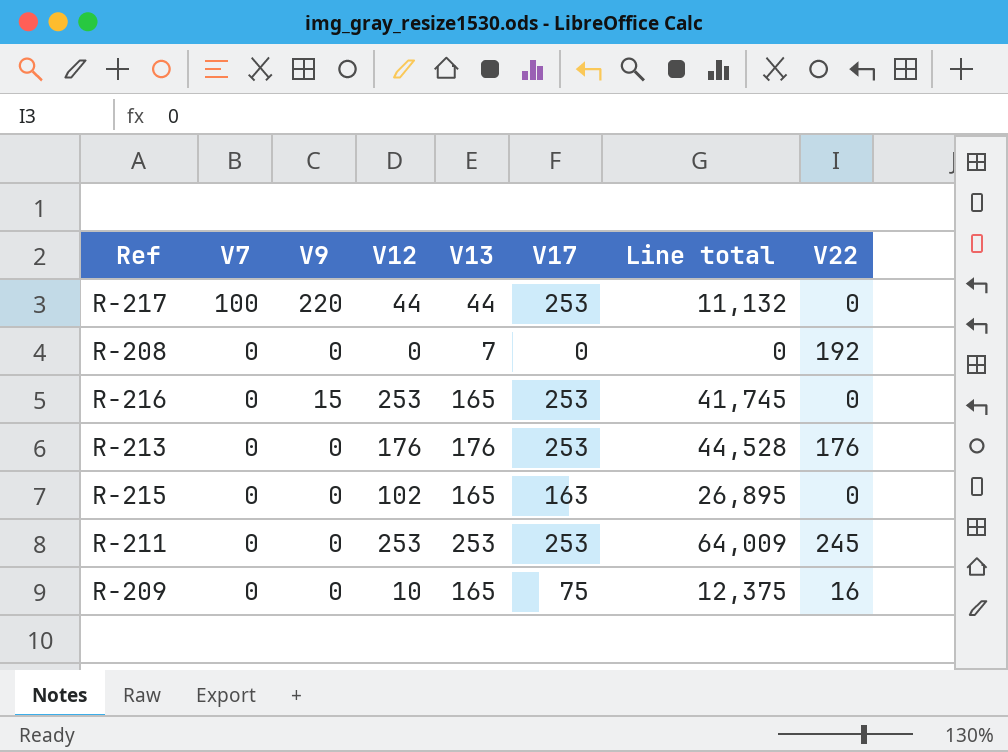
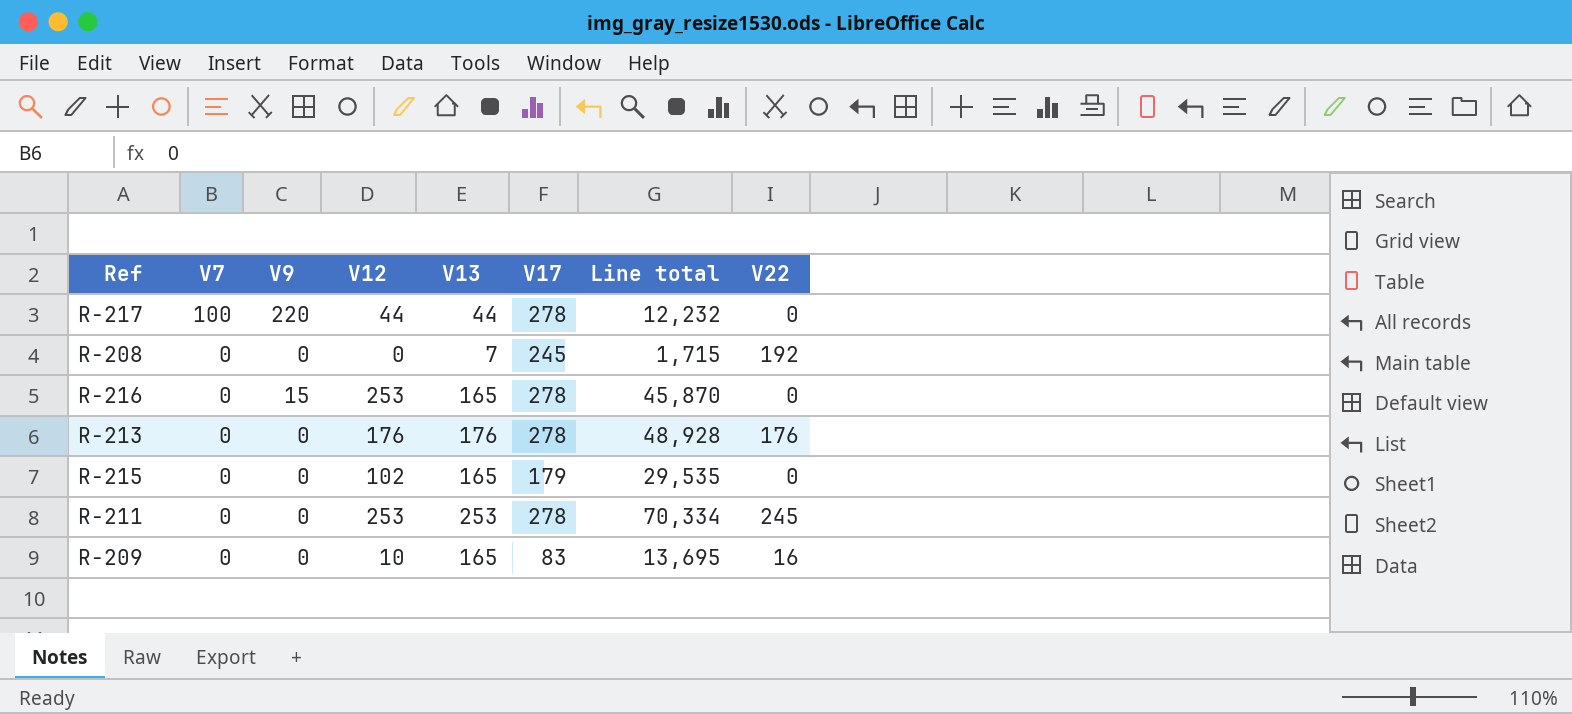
R-217 | V17: 253 -> 278
R-217 | Line total: 11,132 -> 12,232
R-208 | V17: 0 -> 245
R-208 | Line total: 0 -> 1,715
R-216 | V17: 253 -> 278
R-216 | Line total: 41,745 -> 45,870
R-213 | V17: 253 -> 278
R-213 | Line total: 44,528 -> 48,928
R-215 | V17: 163 -> 179
R-215 | Line total: 26,895 -> 29,535
R-211 | V17: 253 -> 278
R-211 | Line total: 64,009 -> 70,334
R-209 | V17: 75 -> 83
R-209 | Line total: 12,375 -> 13,695

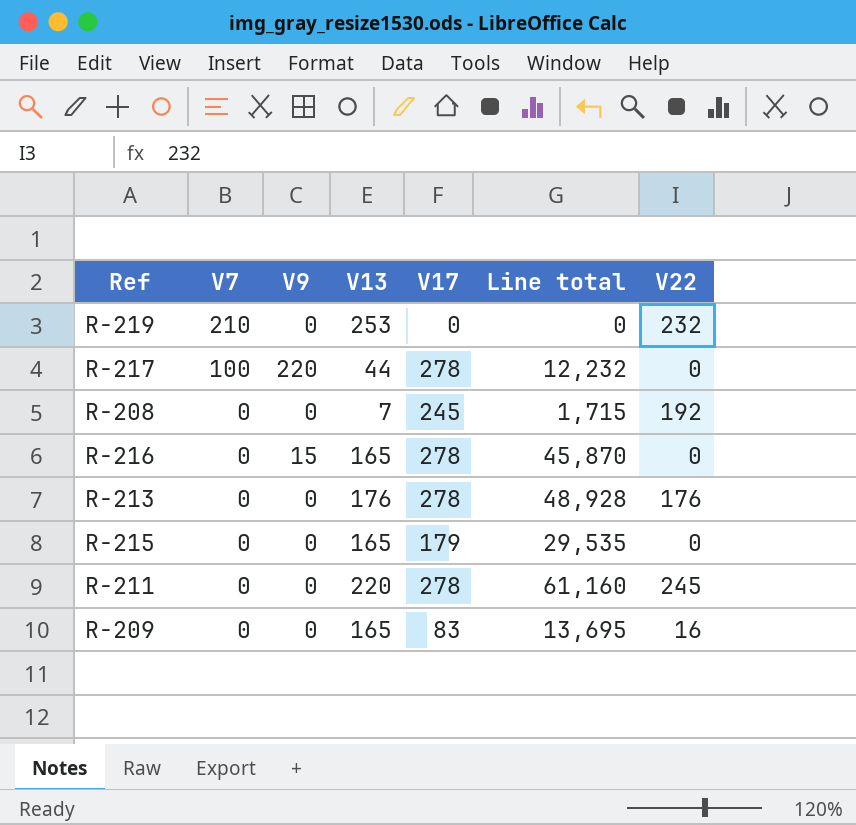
column V12 | position: 4 -> none
row R-219: none -> 210 | 0 | 253 | 0 | 0 | 232
R-211 | V13: 253 -> 220
R-211 | Line total: 70,334 -> 61,160

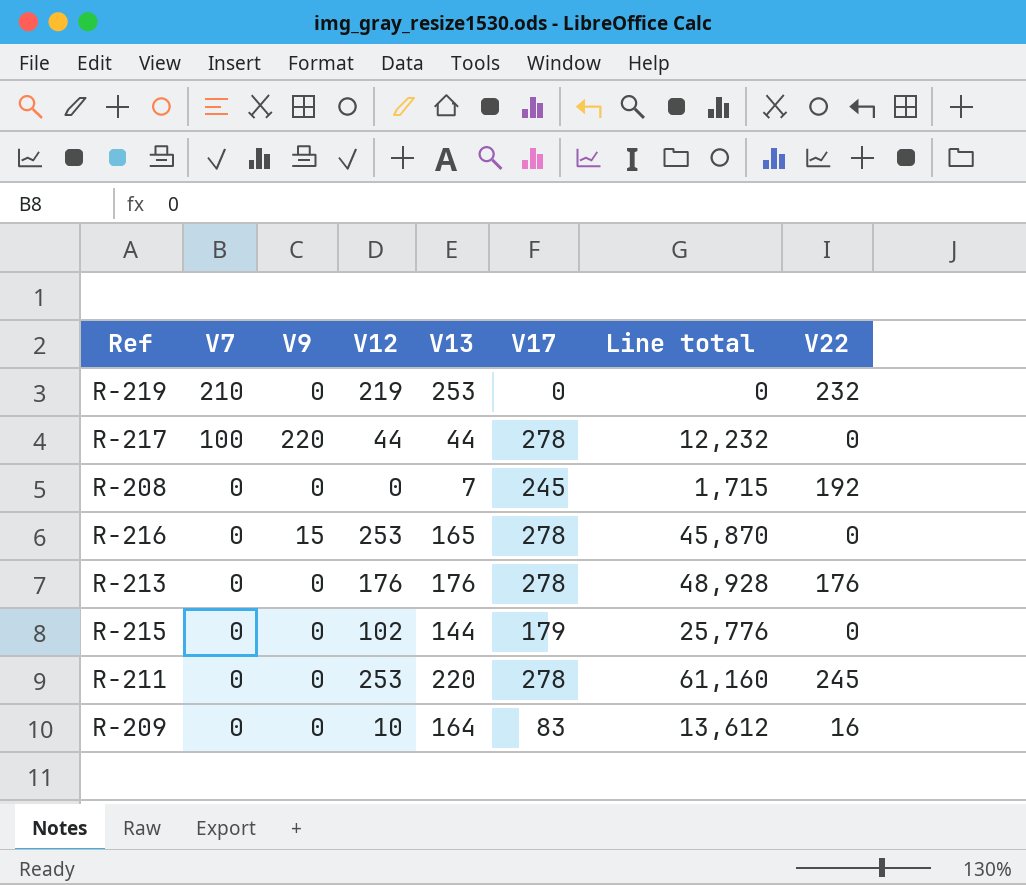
column V12 | position: none -> 4
R-215 | V13: 165 -> 144
R-215 | Line total: 29,535 -> 25,776
R-209 | V13: 165 -> 164
R-209 | Line total: 13,695 -> 13,612

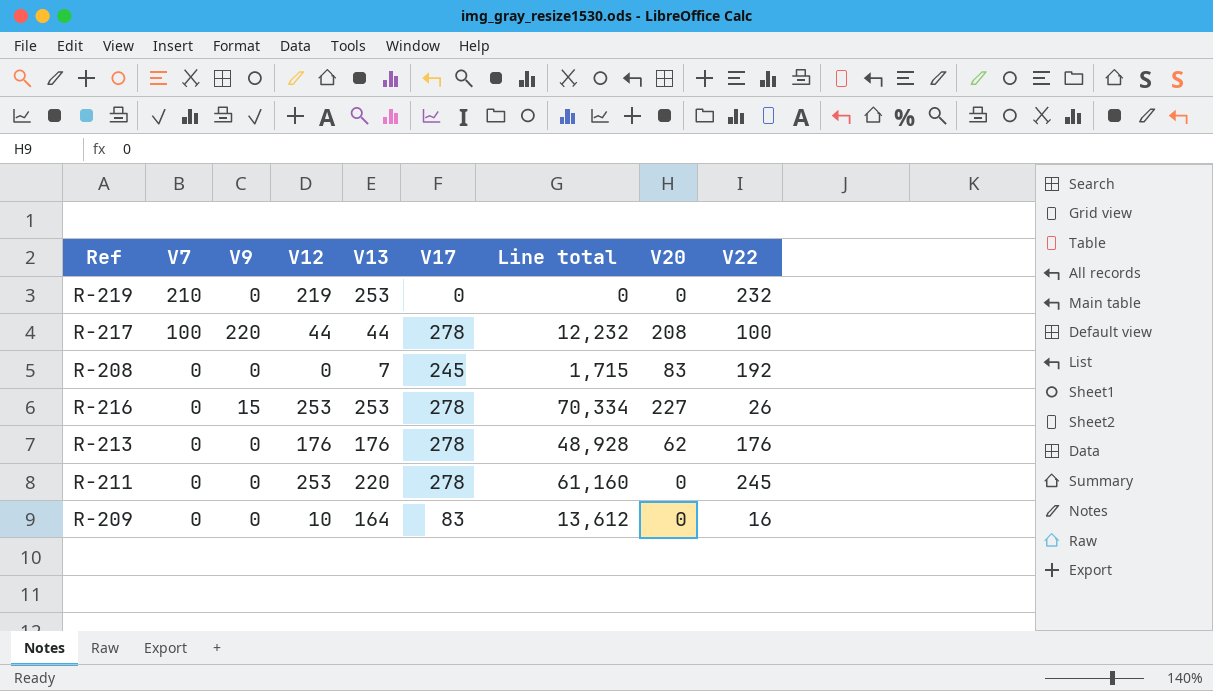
column V20 | position: none -> 8
row R-215: 0 | 0 | 102 | 144 | 179 | 25,776 | 0 -> none
R-217 | V22: 0 -> 100
R-216 | V13: 165 -> 253
R-216 | Line total: 45,870 -> 70,334
R-216 | V22: 0 -> 26

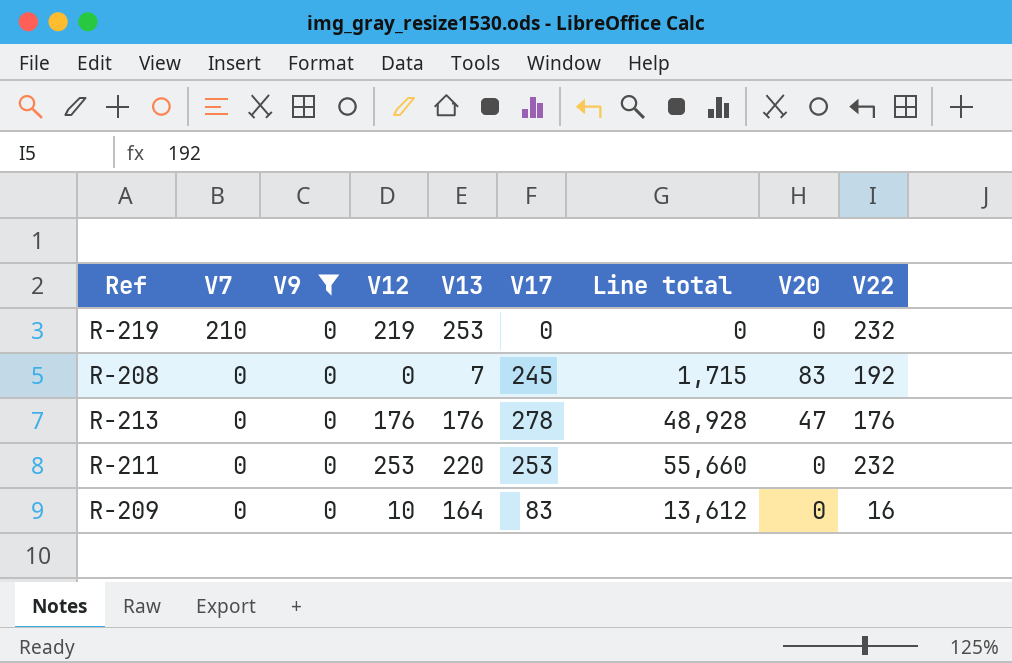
filter: none -> V9 = 0
R-213 | V20: 62 -> 47
R-211 | V17: 278 -> 253
R-211 | Line total: 61,160 -> 55,660
R-211 | V22: 245 -> 232

